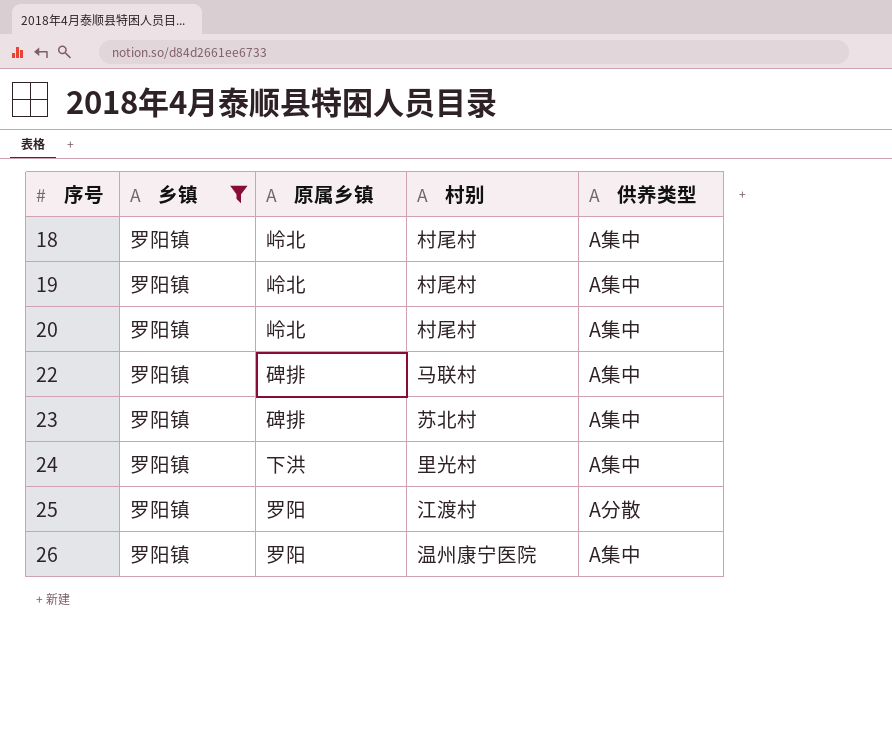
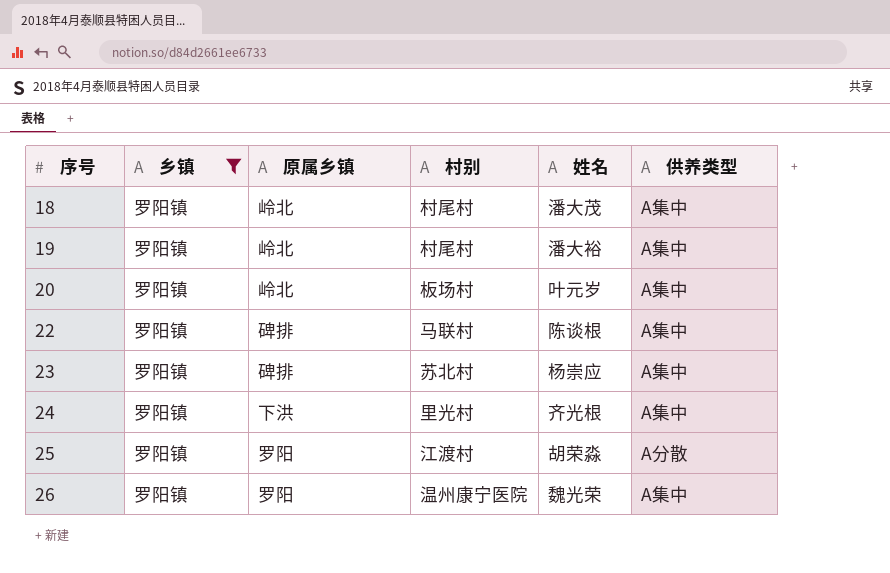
column 姓名 | position: none -> 5
20 | 村别: 村尾村 -> 板场村

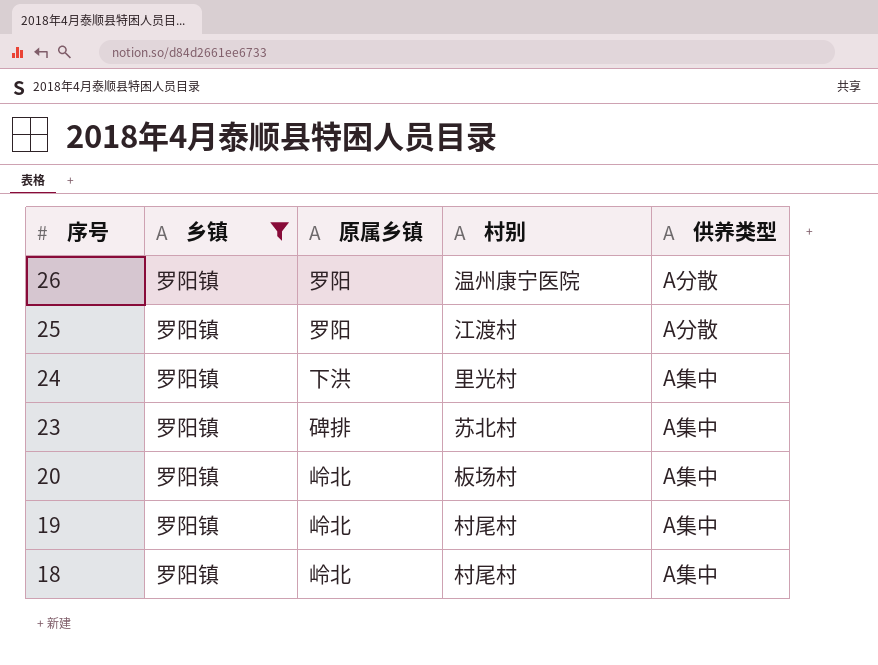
row order: 序号 ascending -> 序号 descending
column 姓名 | position: 5 -> none
row 22: 罗阳镇 | 碑排 | 马联村 | 陈谈根 | A集中 -> none
26 | 供养类型: A集中 -> A分散

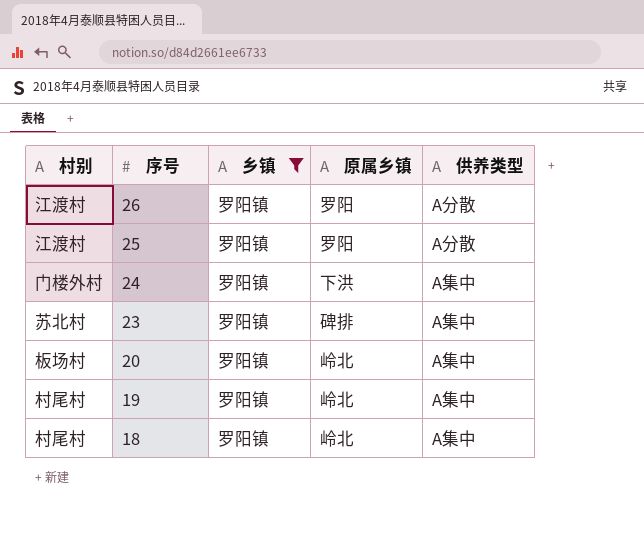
column 村别 | position: 4 -> 1
26 | 村别: 温州康宁医院 -> 江渡村
24 | 村别: 里光村 -> 门楼外村

